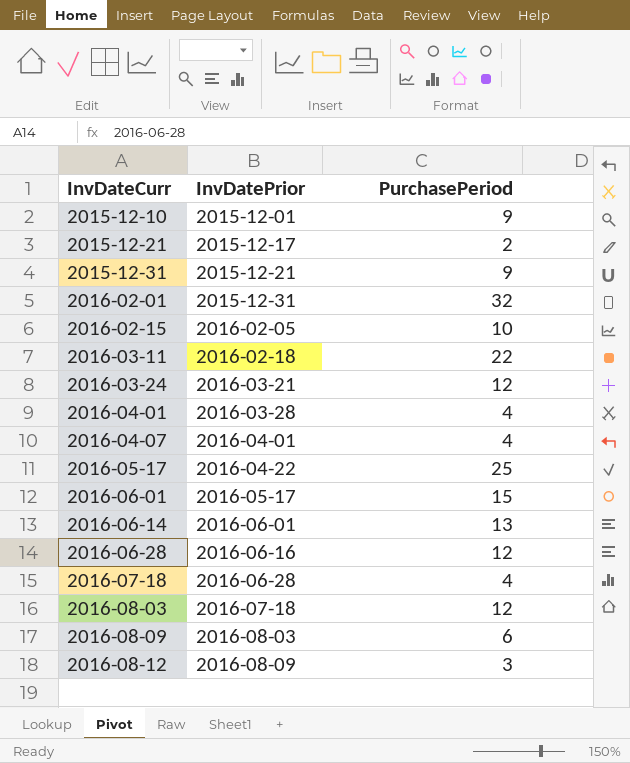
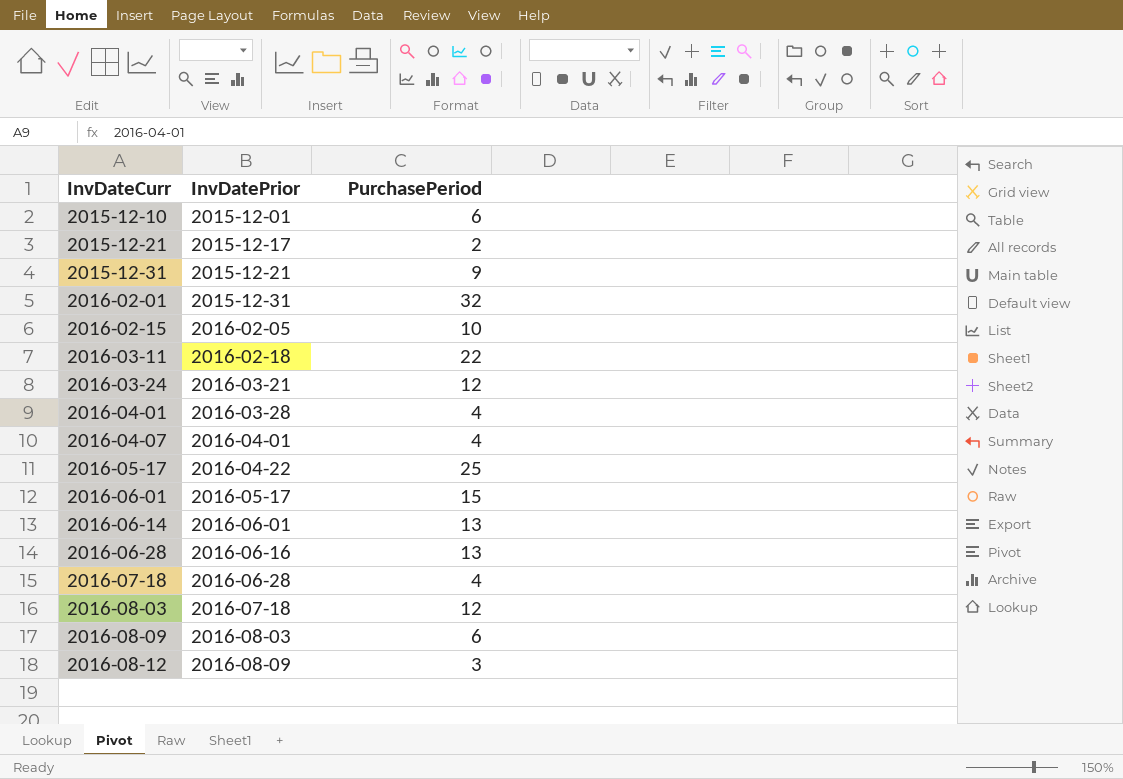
2015-12-10 | PurchasePeriod: 9 -> 6
2016-06-28 | PurchasePeriod: 12 -> 13

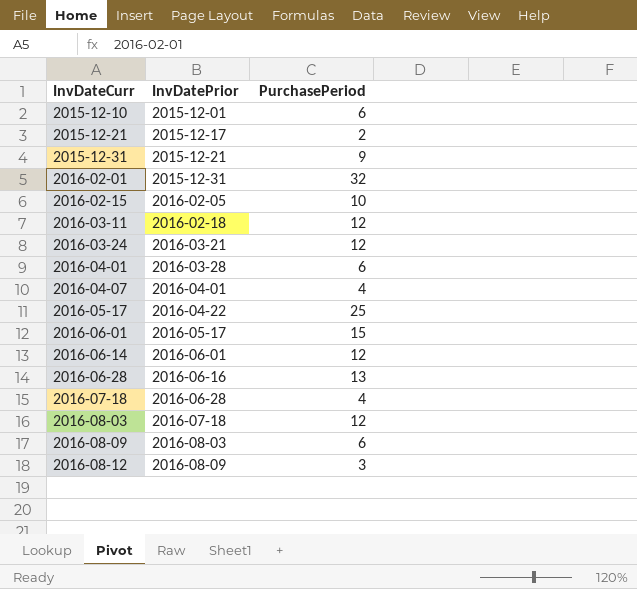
2016-03-11 | PurchasePeriod: 22 -> 12
2016-04-01 | PurchasePeriod: 4 -> 6
2016-06-14 | PurchasePeriod: 13 -> 12

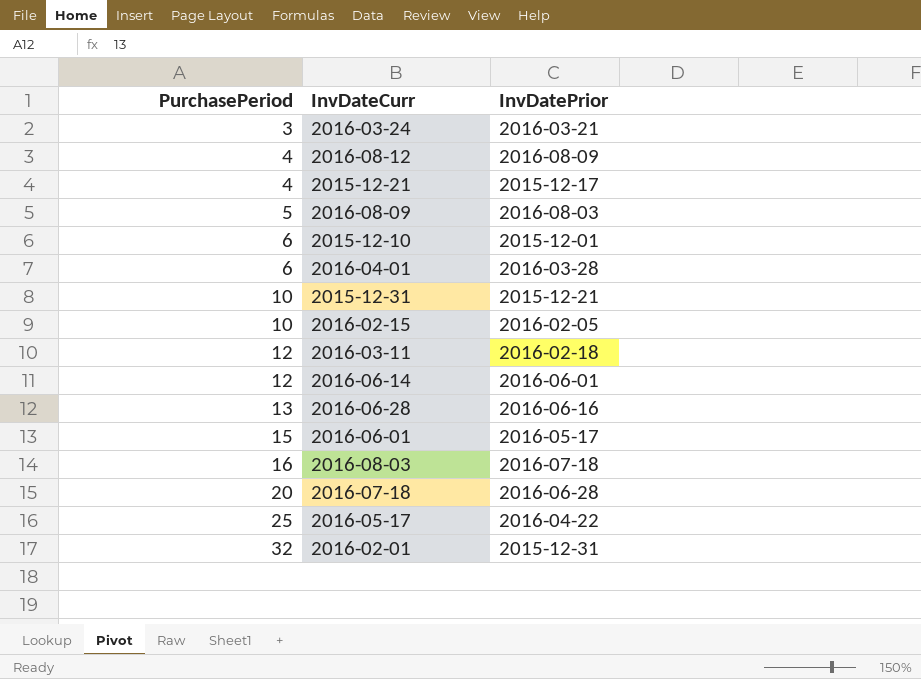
row order: InvDateCurr ascending -> PurchasePeriod ascending
column PurchasePeriod | position: 3 -> 1
row 2016-04-07: 2016-04-01 | 4 -> none
2016-03-24 | PurchasePeriod: 12 -> 3
2016-08-12 | PurchasePeriod: 3 -> 4
2015-12-21 | PurchasePeriod: 2 -> 4
2016-08-09 | PurchasePeriod: 6 -> 5
2015-12-31 | PurchasePeriod: 9 -> 10
2016-08-03 | PurchasePeriod: 12 -> 16
2016-07-18 | PurchasePeriod: 4 -> 20

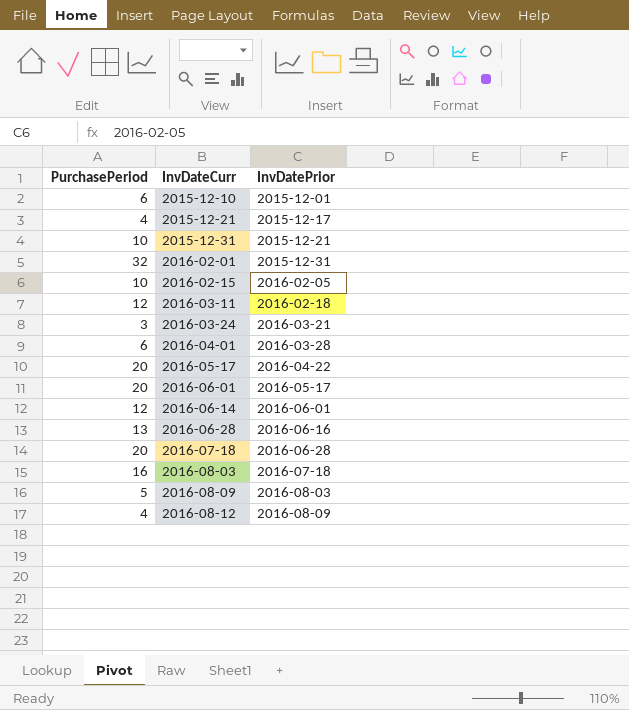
row order: PurchasePeriod ascending -> InvDateCurr ascending
2016-05-17 | PurchasePeriod: 25 -> 20
2016-06-01 | PurchasePeriod: 15 -> 20

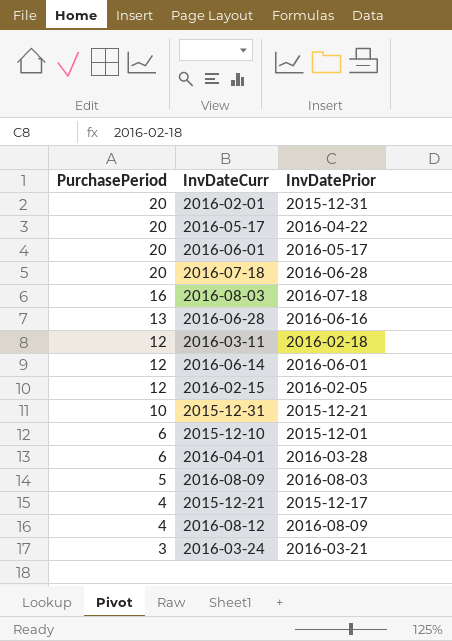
row order: InvDateCurr ascending -> PurchasePeriod descending
2016-02-01 | PurchasePeriod: 32 -> 20
2016-02-15 | PurchasePeriod: 10 -> 12

